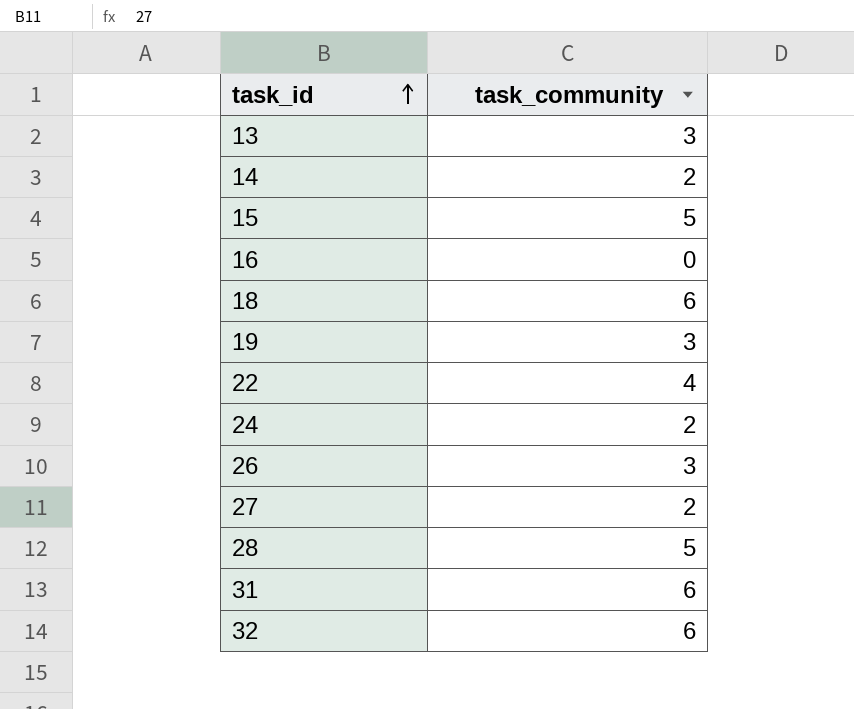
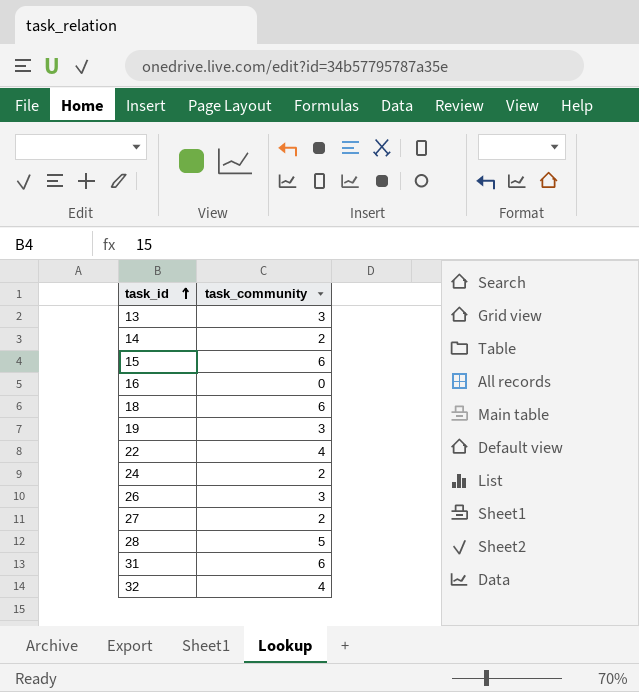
15 | task_community: 5 -> 6
32 | task_community: 6 -> 4

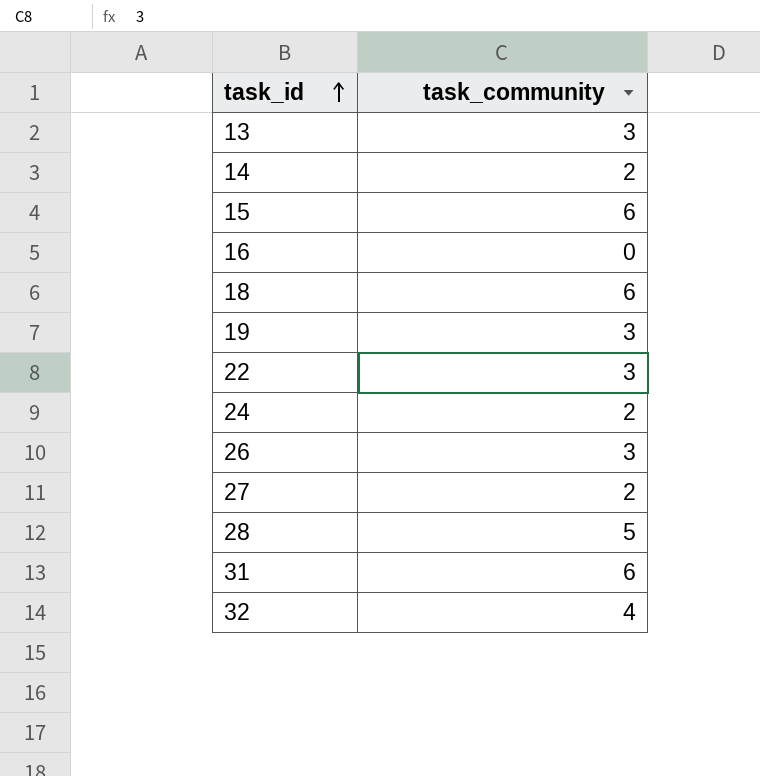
22 | task_community: 4 -> 3

